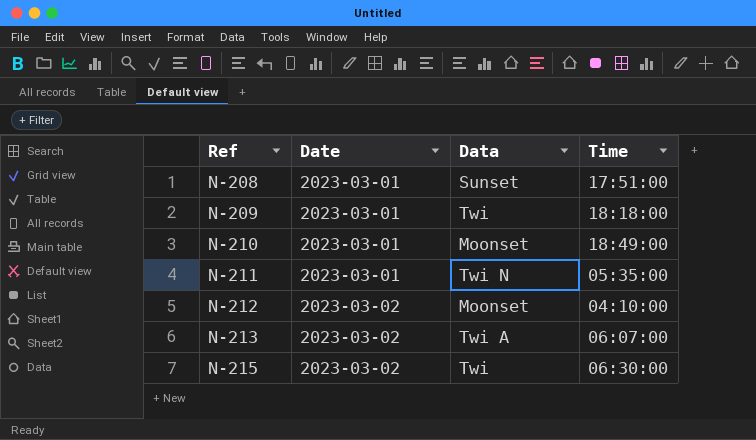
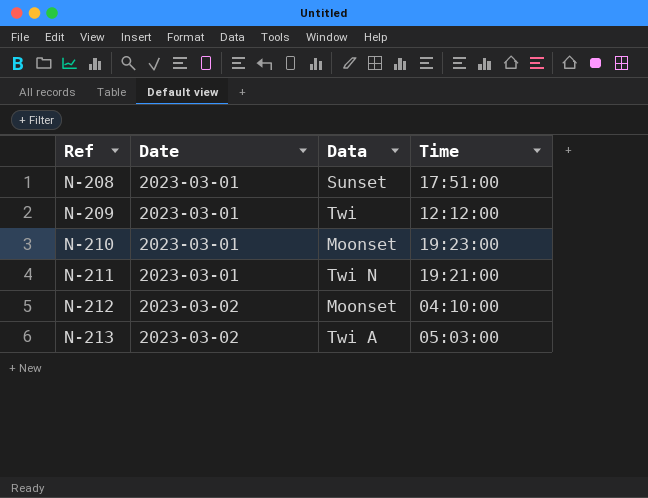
row N-215: 2023-03-02 | Twi | 06:30:00 -> none
N-209 | Time: 18:18:00 -> 12:12:00
N-210 | Time: 18:49:00 -> 19:23:00
N-211 | Time: 05:35:00 -> 19:21:00
N-213 | Time: 06:07:00 -> 05:03:00

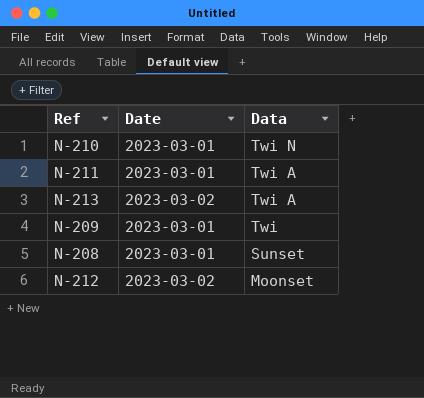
row order: Ref ascending -> Data descending
column Time | position: 4 -> none
N-210 | Data: Moonset -> Twi N
N-211 | Data: Twi N -> Twi A

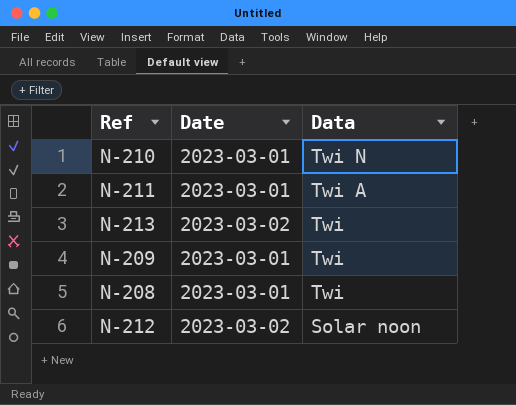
N-213 | Data: Twi A -> Twi
N-208 | Data: Sunset -> Twi
N-212 | Data: Moonset -> Solar noon

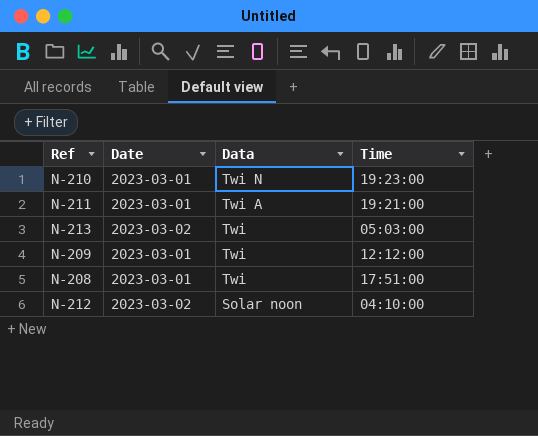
column Time | position: none -> 4

